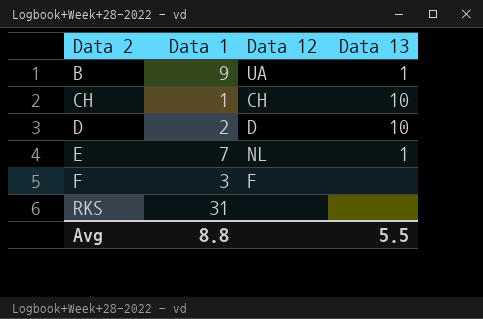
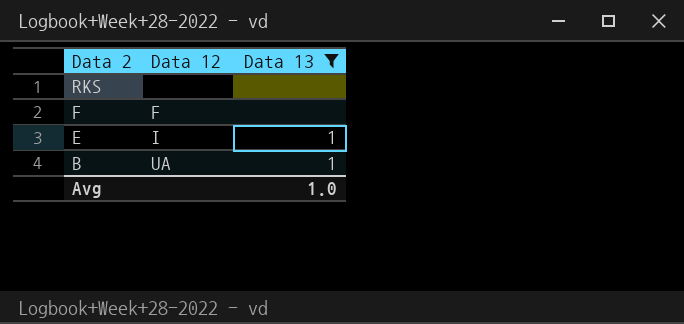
filter: none -> Data 13 != 10
row order: Data 2 ascending -> Data 2 descending
column Data 1 | position: 2 -> none
E | Data 12: NL -> I
Avg | Data 13: 5.5 -> 1.0

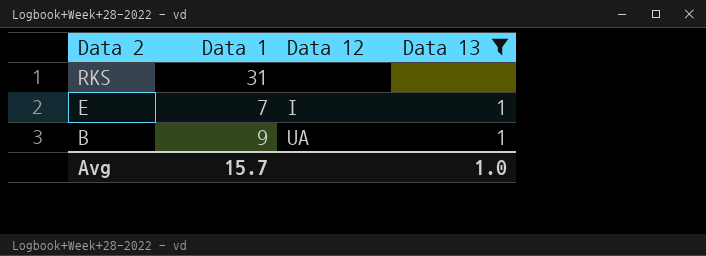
column Data 1 | position: none -> 2
row F: F | none -> none

